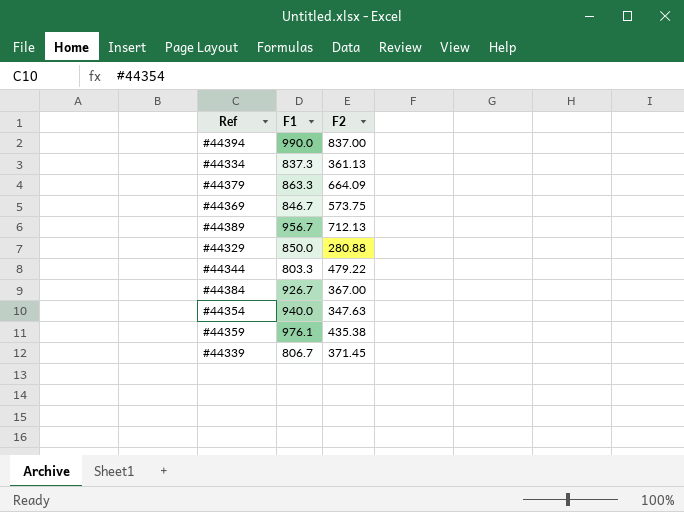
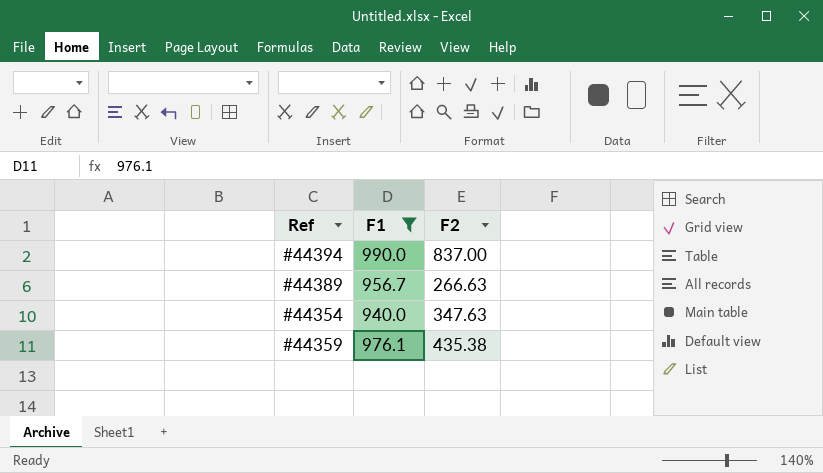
filter: none -> F1 >= 940.0
#44389 | F2: 712.13 -> 266.63

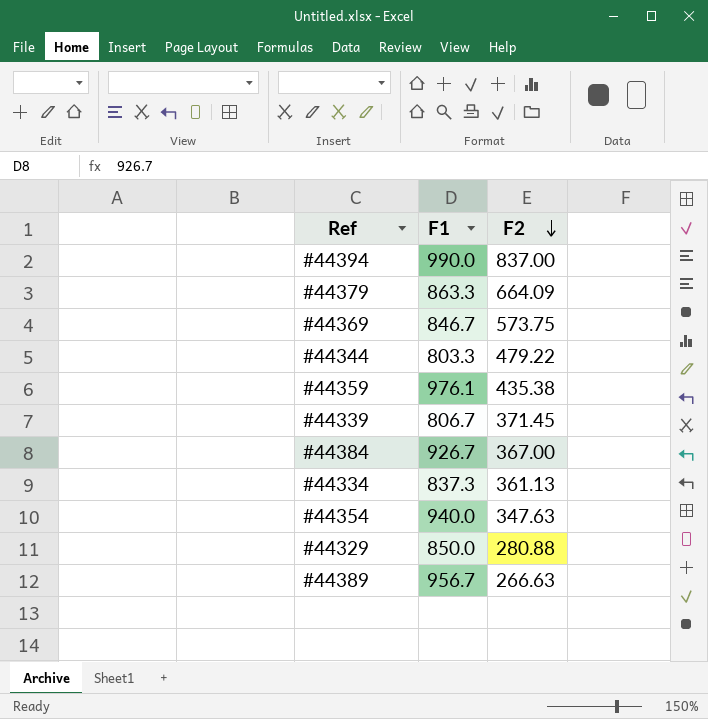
filter: F1 >= 940.0 -> none
row order: none -> F2 descending

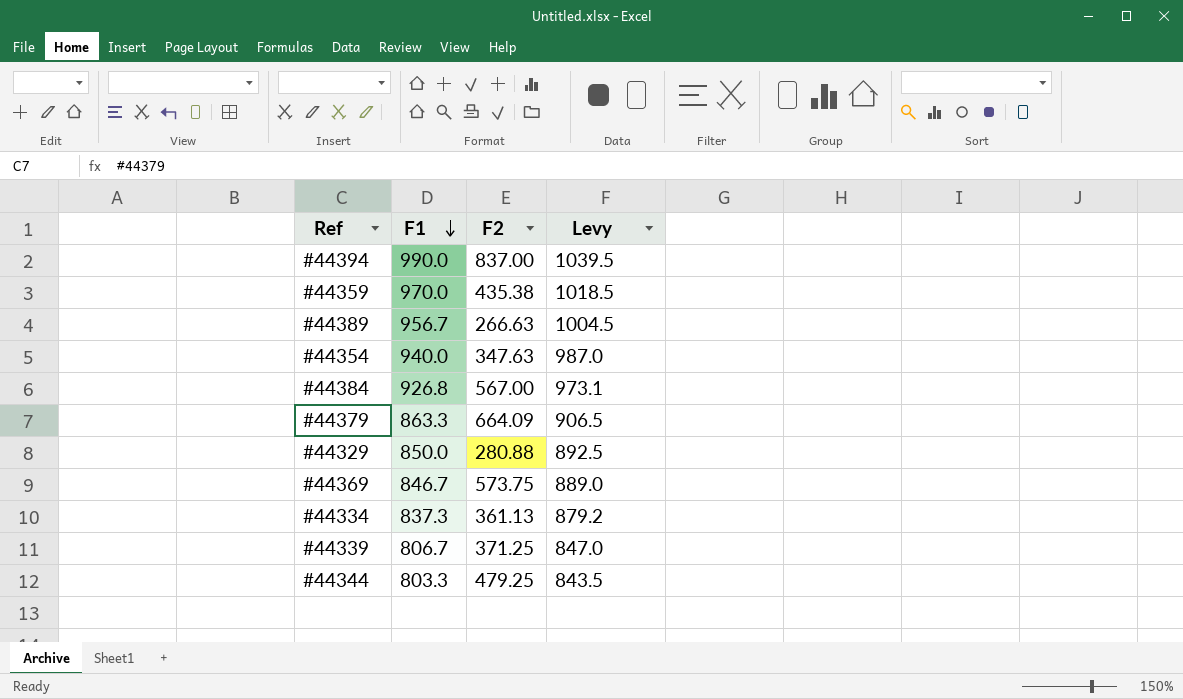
row order: F2 descending -> F1 descending
column Levy | formula: none -> [F1] * 1.05
#44359 | F1: 976.1 -> 970.0
#44384 | F1: 926.7 -> 926.8
#44384 | F2: 367.00 -> 567.00
#44339 | F2: 371.45 -> 371.25
#44344 | F2: 479.22 -> 479.25

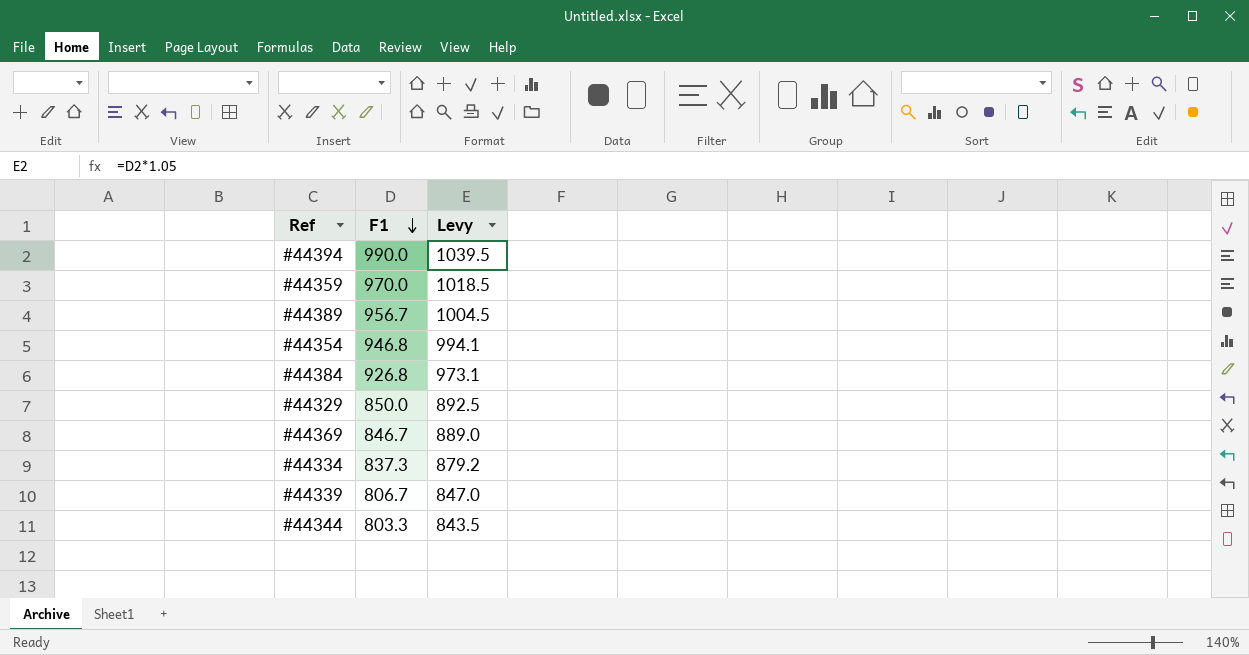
column F2 | position: 3 -> none
row #44379: 863.3 | 664.09 | 906.5 -> none
#44354 | F1: 940.0 -> 946.8
#44354 | Levy: 987.0 -> 994.1

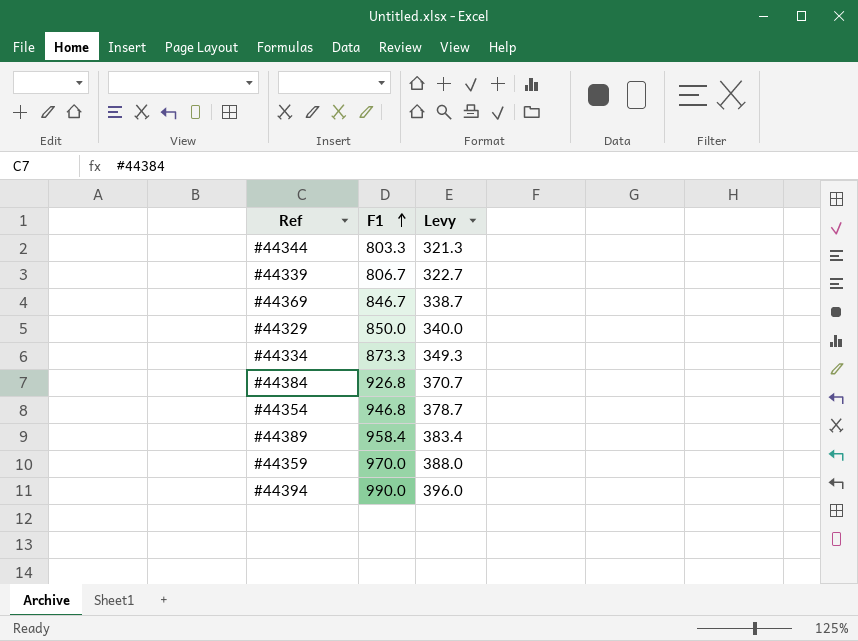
row order: F1 descending -> F1 ascending
column Levy | formula: [F1] * 1.05 -> [F1] * 0.4
#44334 | F1: 837.3 -> 873.3
#44389 | F1: 956.7 -> 958.4

